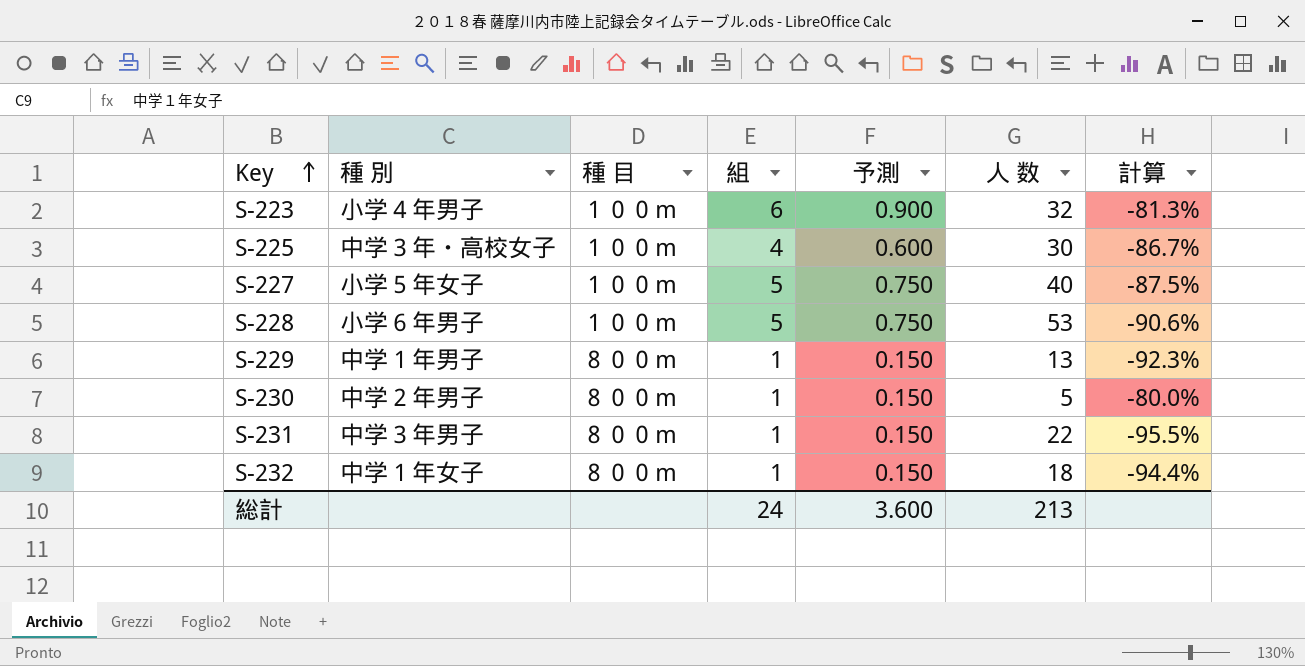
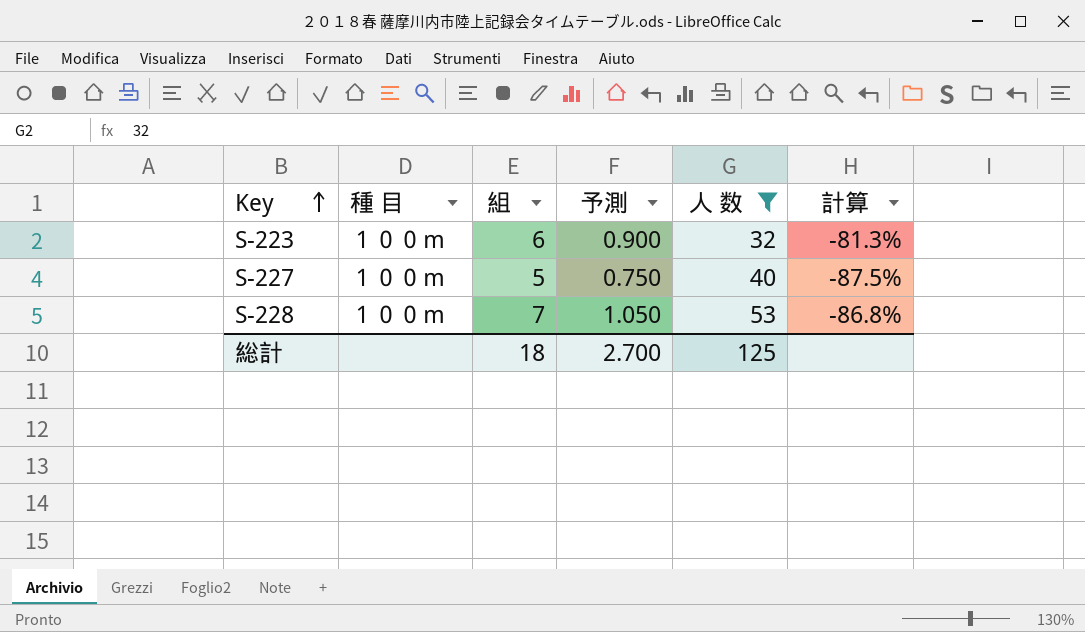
filter: none -> 人 数 >= 32
column 種 別 | position: 2 -> none
S-228 | 組: 5 -> 7
S-228 | 予測: 0.750 -> 1.050
S-228 | 計算: -90.6% -> -86.8%
総計 | 組: 24 -> 18
総計 | 予測: 3.600 -> 2.700
総計 | 人 数: 213 -> 125

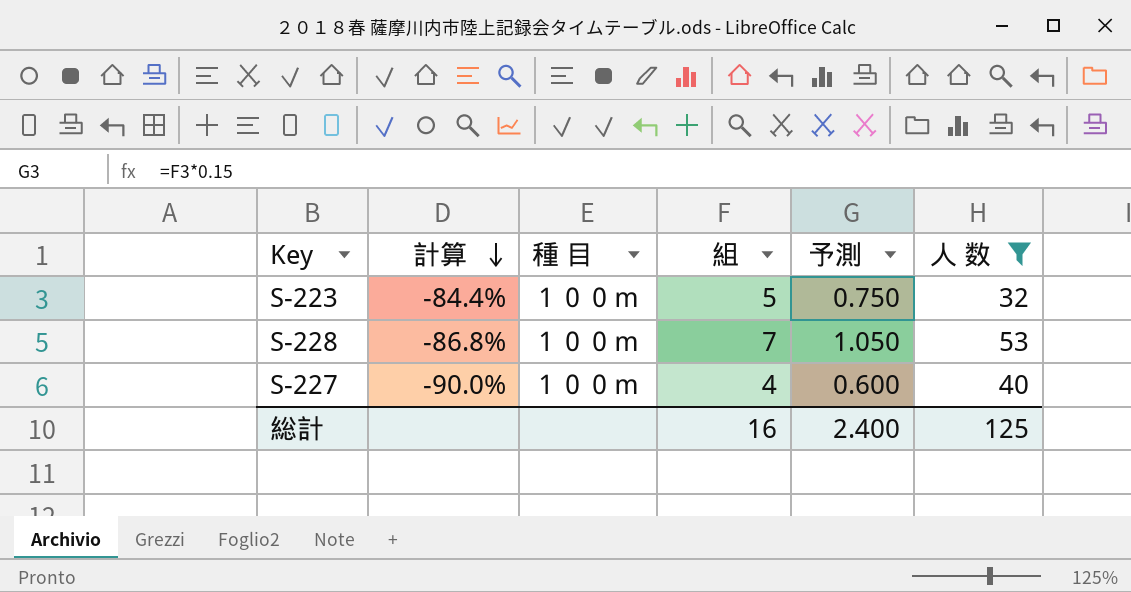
row order: Key ascending -> 計算 descending
column 計算 | position: 6 -> 2
S-223 | 計算: -81.3% -> -84.4%
S-223 | 組: 6 -> 5
S-223 | 予測: 0.900 -> 0.750
S-227 | 計算: -87.5% -> -90.0%
S-227 | 組: 5 -> 4
S-227 | 予測: 0.750 -> 0.600
総計 | 組: 18 -> 16
総計 | 予測: 2.700 -> 2.400

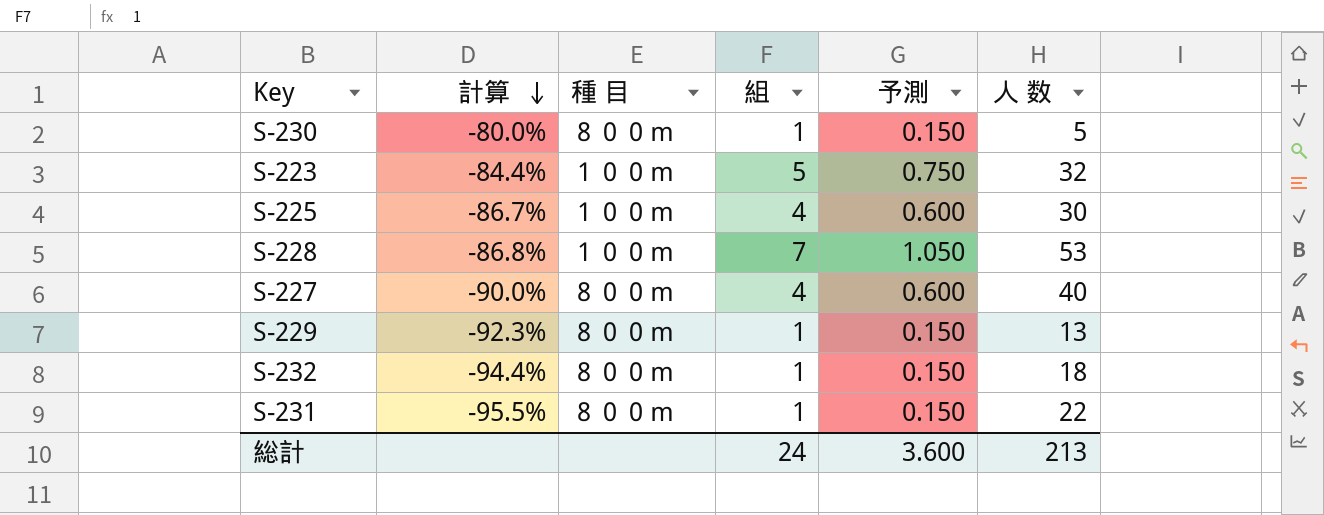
filter: 人 数 >= 32 -> none
S-227 | 種 目: １００ｍ -> ８００ｍ
総計 | 組: 16 -> 24
総計 | 予測: 2.400 -> 3.600
総計 | 人 数: 125 -> 213

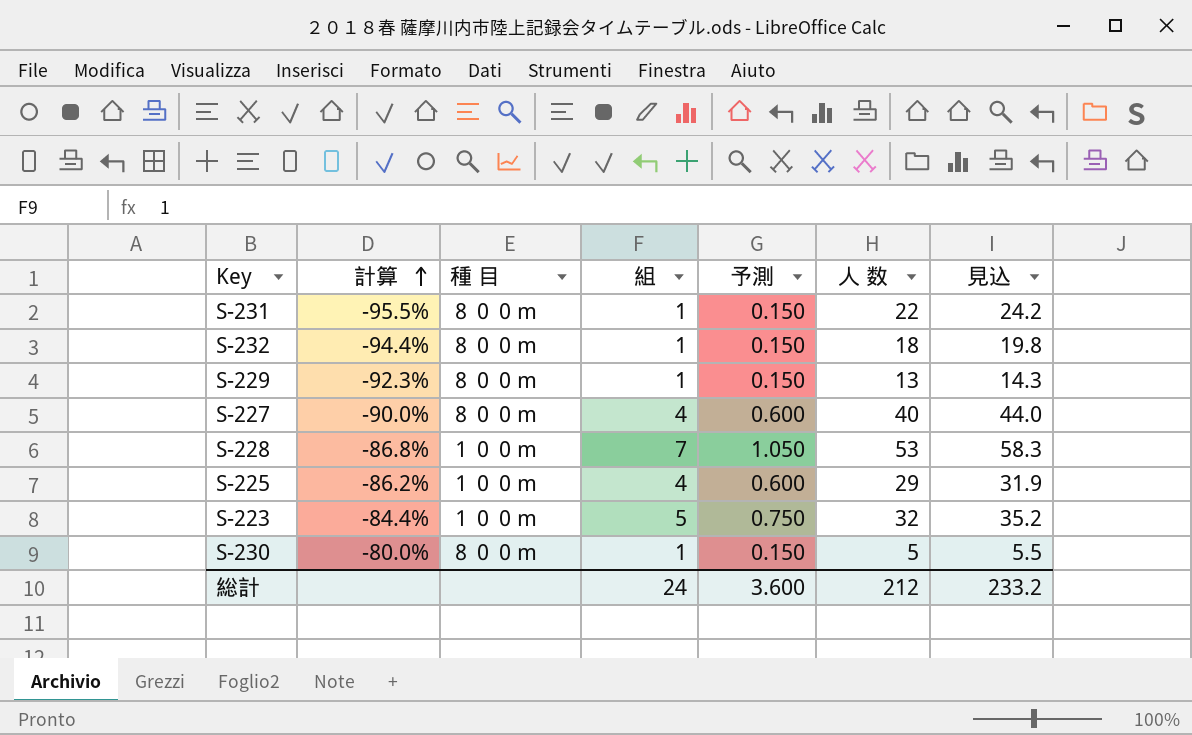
row order: 計算 descending -> 計算 ascending
column 見込 | formula: none -> [人 数] * 1.1
S-225 | 計算: -86.7% -> -86.2%
S-225 | 人 数: 30 -> 29
総計 | 人 数: 213 -> 212

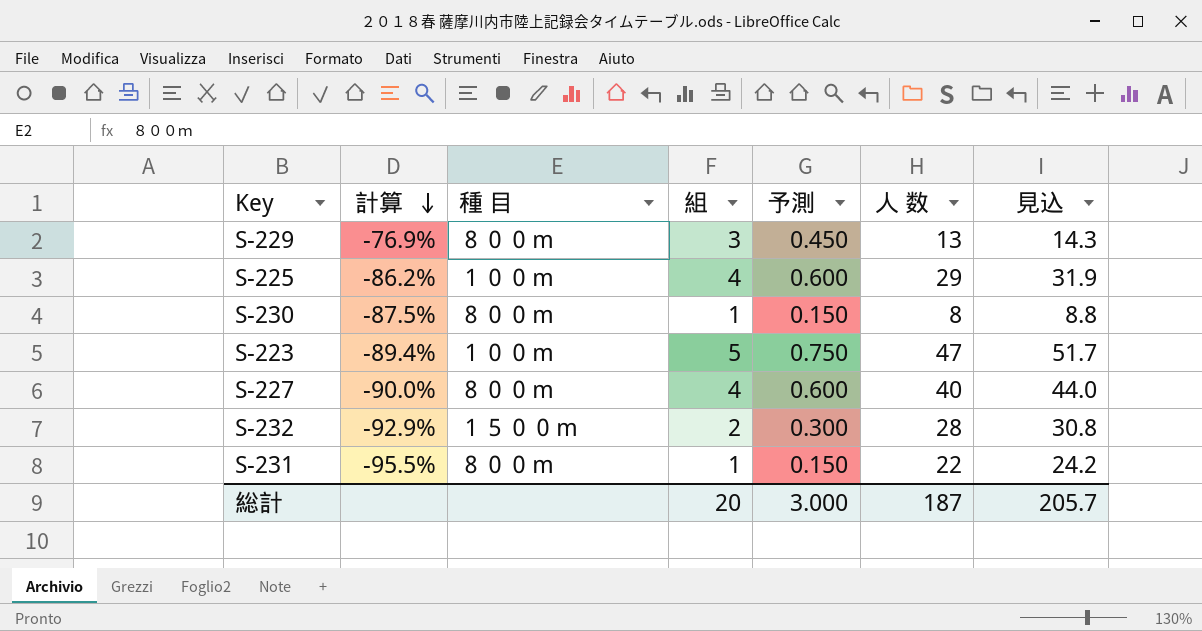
row order: 計算 ascending -> 計算 descending
row S-228: -86.8% | １００ｍ | 7 | 1.050 | 53 | 58.3 -> none
S-229 | 計算: -92.3% -> -76.9%
S-229 | 組: 1 -> 3
S-229 | 予測: 0.150 -> 0.450
S-230 | 計算: -80.0% -> -87.5%
S-230 | 人 数: 5 -> 8
S-230 | 見込: 5.5 -> 8.8
S-223 | 計算: -84.4% -> -89.4%
S-223 | 人 数: 32 -> 47
S-223 | 見込: 35.2 -> 51.7
S-232 | 計算: -94.4% -> -92.9%
S-232 | 種 目: ８００ｍ -> １５００ｍ
S-232 | 組: 1 -> 2
S-232 | 予測: 0.150 -> 0.300
S-232 | 人 数: 18 -> 28
S-232 | 見込: 19.8 -> 30.8
総計 | 組: 24 -> 20
総計 | 予測: 3.600 -> 3.000
総計 | 人 数: 212 -> 187
総計 | 見込: 233.2 -> 205.7

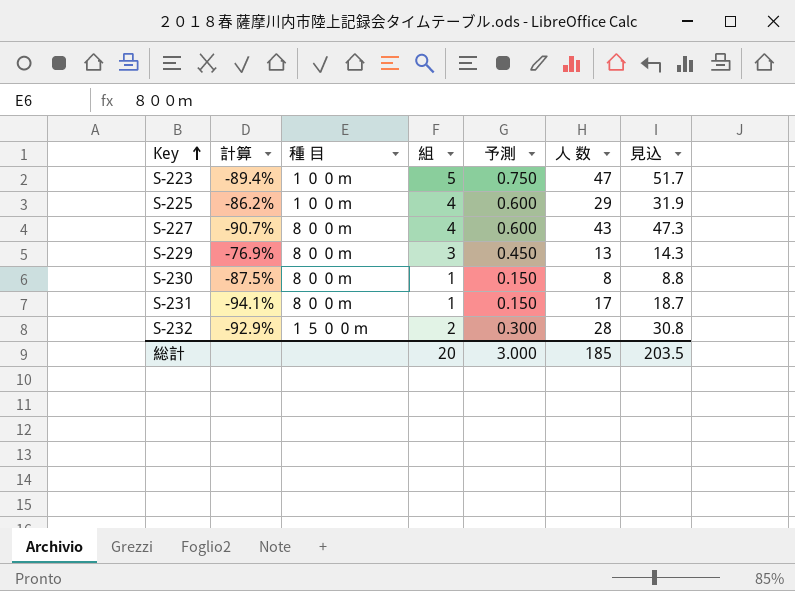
row order: 計算 descending -> Key ascending
S-227 | 計算: -90.0% -> -90.7%
S-227 | 人 数: 40 -> 43
S-227 | 見込: 44.0 -> 47.3
S-231 | 計算: -95.5% -> -94.1%
S-231 | 人 数: 22 -> 17
S-231 | 見込: 24.2 -> 18.7
総計 | 人 数: 187 -> 185
総計 | 見込: 205.7 -> 203.5

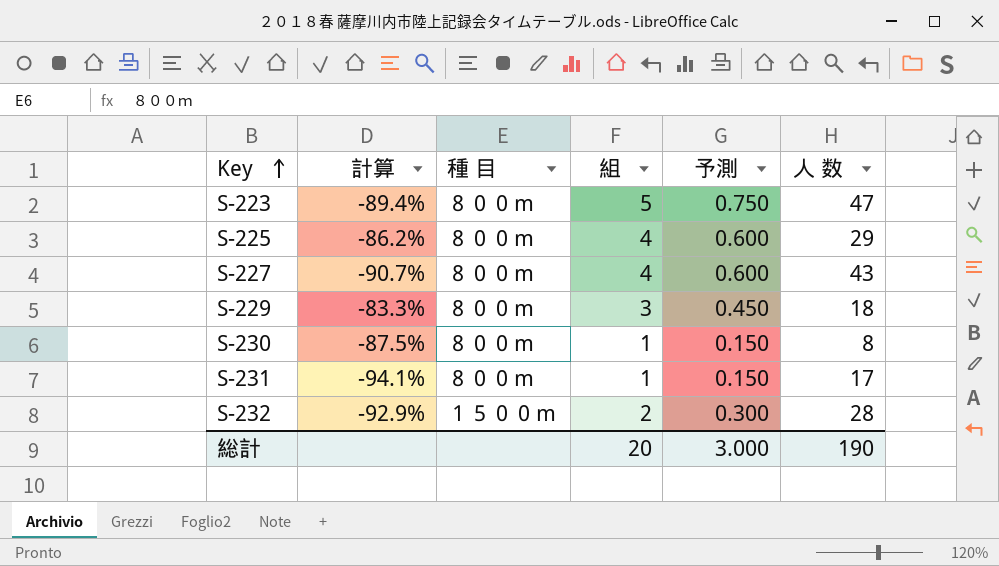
column 見込 | formula: [人 数] * 1.1 -> none
S-223 | 種 目: １００ｍ -> ８００ｍ
S-225 | 種 目: １００ｍ -> ８００ｍ
S-229 | 計算: -76.9% -> -83.3%
S-229 | 人 数: 13 -> 18
総計 | 人 数: 185 -> 190

